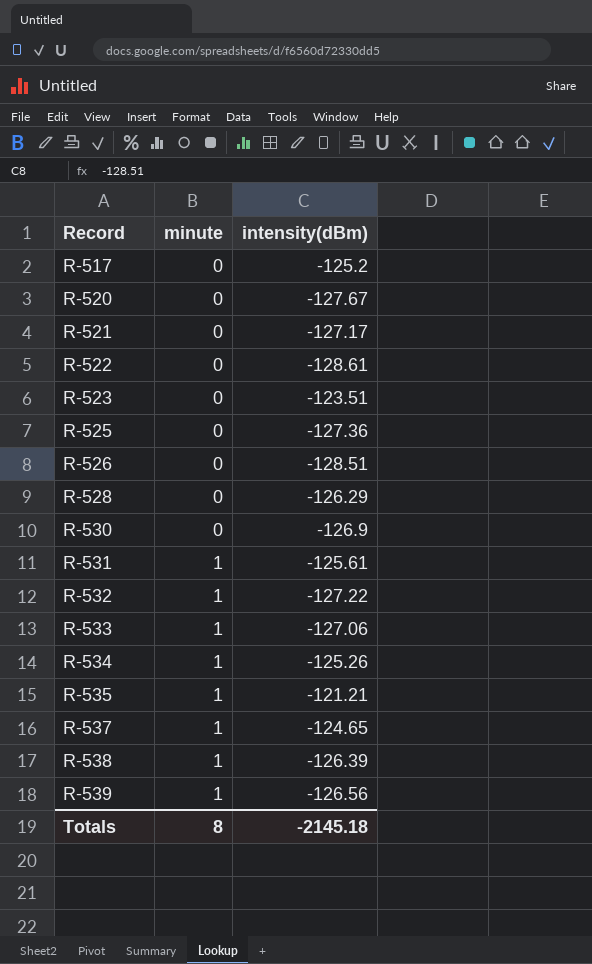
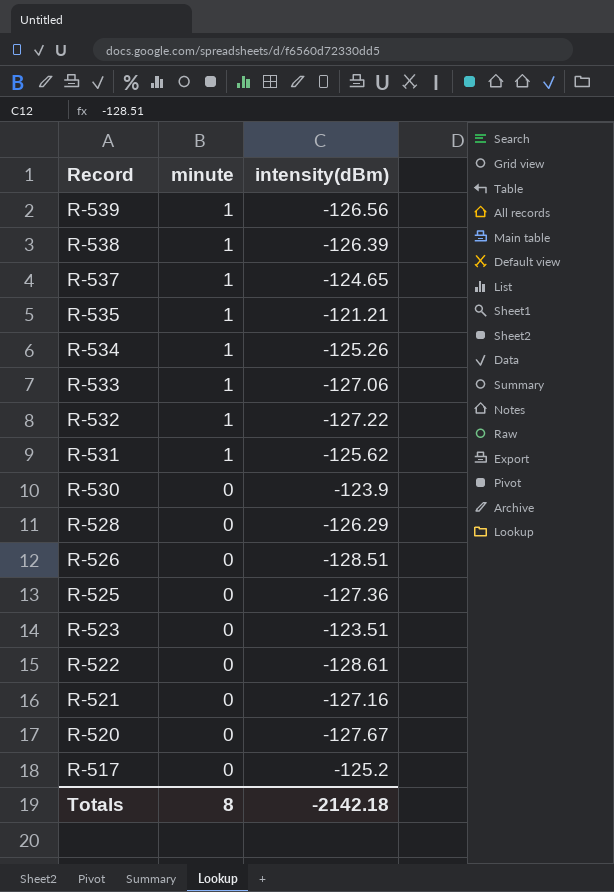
row order: Record ascending -> Record descending
R-531 | intensity(dBm): -125.61 -> -125.62
R-530 | intensity(dBm): -126.9 -> -123.9
R-521 | intensity(dBm): -127.17 -> -127.16
Totals | intensity(dBm): -2145.18 -> -2142.18

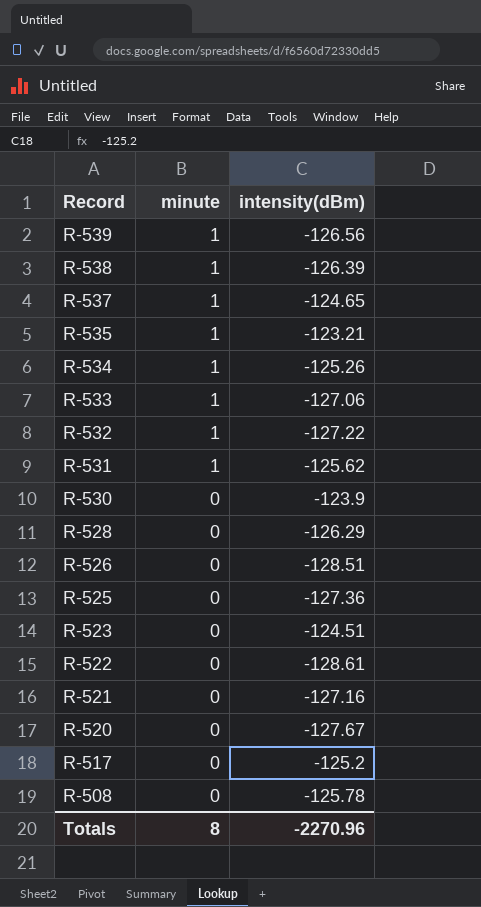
R-535 | intensity(dBm): -121.21 -> -123.21
R-523 | intensity(dBm): -123.51 -> -124.51
row R-508: none -> 0 | -125.78
Totals | intensity(dBm): -2142.18 -> -2270.96

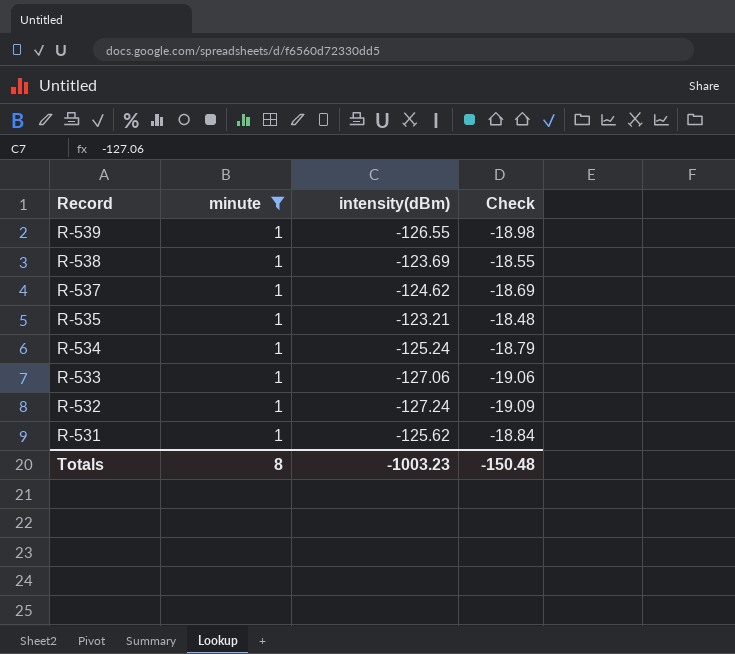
filter: none -> minute = 1
column Check | formula: none -> [intensity(dBm)] * 0.15
R-539 | intensity(dBm): -126.56 -> -126.55
R-538 | intensity(dBm): -126.39 -> -123.69
R-537 | intensity(dBm): -124.65 -> -124.62
R-534 | intensity(dBm): -125.26 -> -125.24
R-532 | intensity(dBm): -127.22 -> -127.24
Totals | intensity(dBm): -2270.96 -> -1003.23

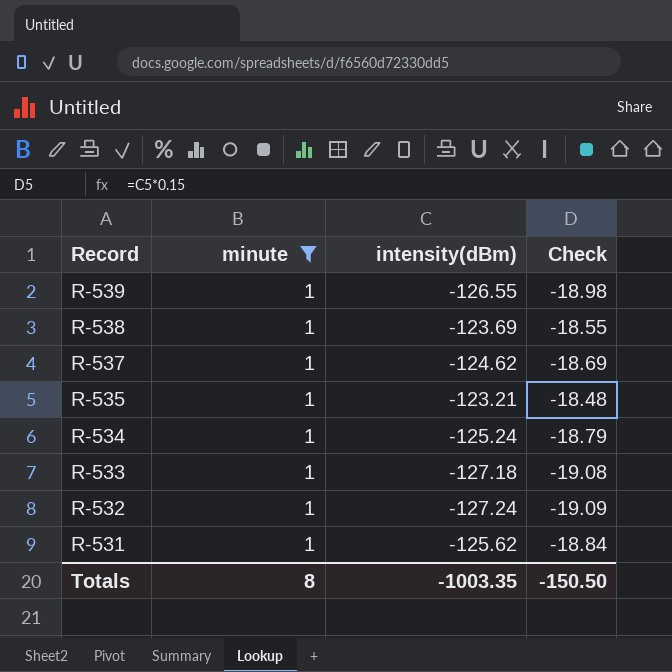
R-533 | intensity(dBm): -127.06 -> -127.18
R-533 | Check: -19.06 -> -19.08
Totals | intensity(dBm): -1003.23 -> -1003.35
Totals | Check: -150.48 -> -150.50

